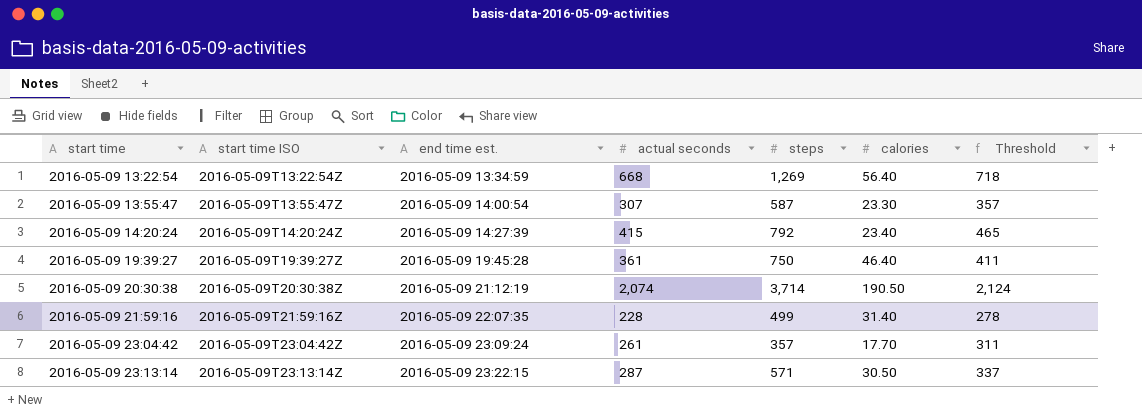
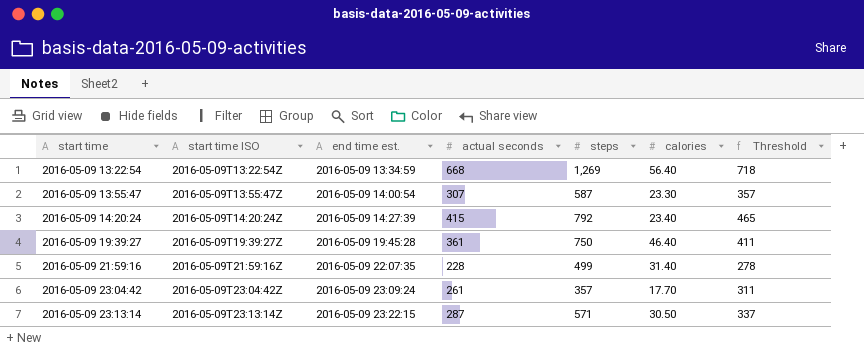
row 2016-05-09 20:30:38: 2016-05-09T20:30:38Z | 2016-05-09 21:12:19 | 2,074 | 3,714 | 190.50 | 2,124 -> none

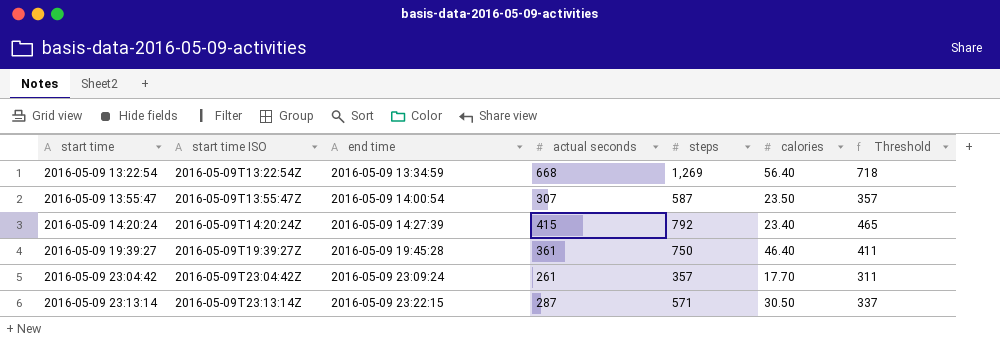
column name: end time est. -> end time
row 2016-05-09 21:59:16: 2016-05-09T21:59:16Z | 2016-05-09 22:07:35 | 228 | 499 | 31.40 | 278 -> none
2016-05-09 13:55:47 | calories: 23.30 -> 23.50

